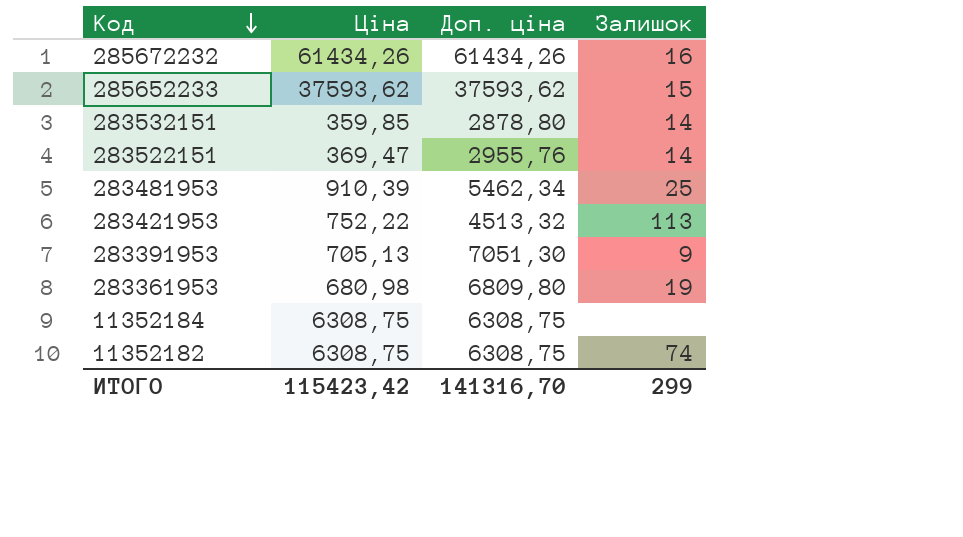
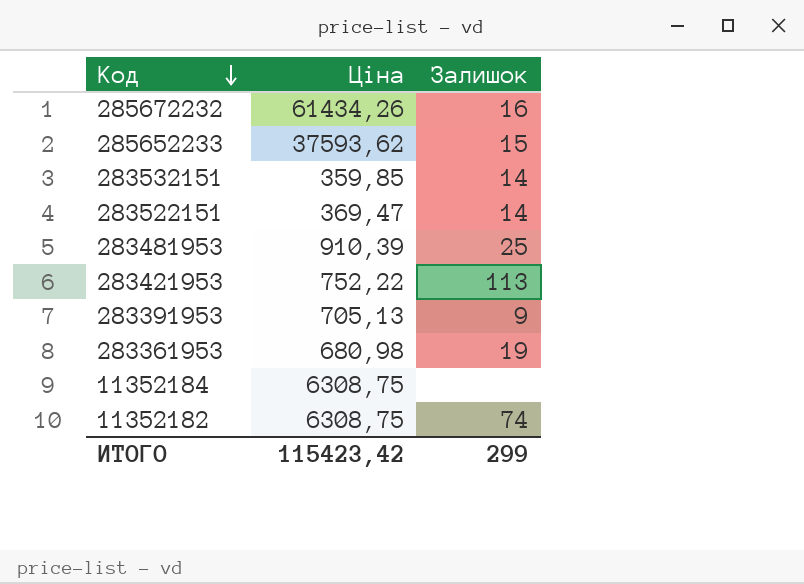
column Доп. ціна | position: 3 -> none

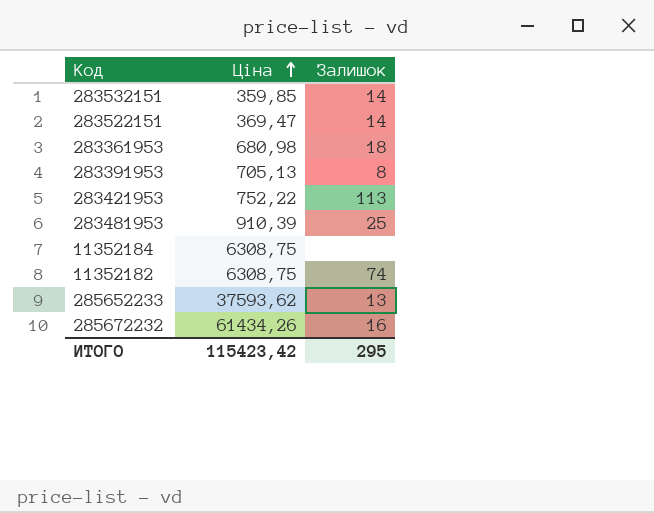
row order: Код descending -> Ціна ascending
283361953 | Залишок: 19 -> 18
283391953 | Залишок: 9 -> 8
285652233 | Залишок: 15 -> 13
ИТОГО | Залишок: 299 -> 295

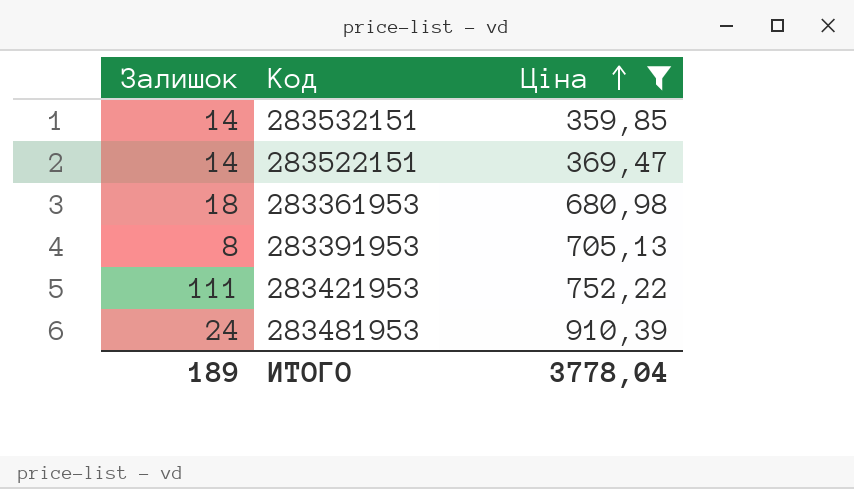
filter: none -> Ціна <= 910,39
column Залишок | position: 3 -> 1
283421953 | Залишок: 113 -> 111
283481953 | Залишок: 25 -> 24
ИТОГО | Залишок: 295 -> 189
ИТОГО | Ціна: 115423,42 -> 3778,04

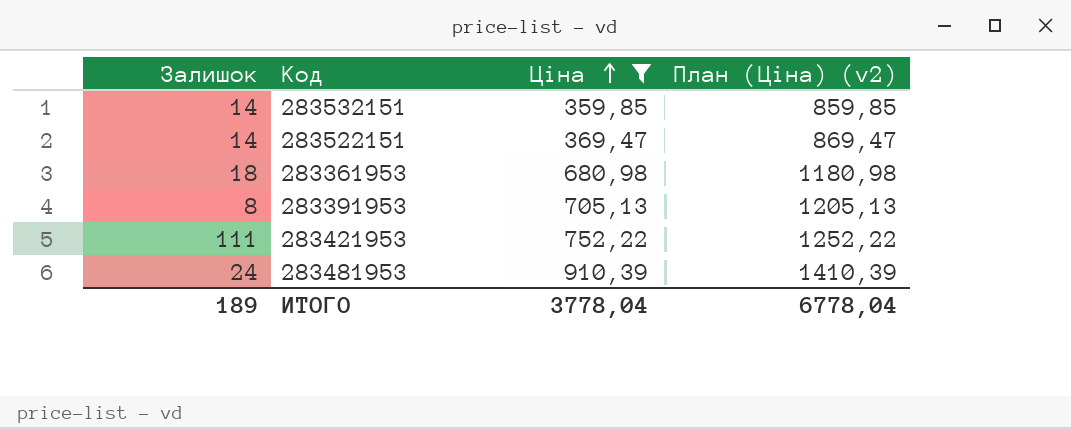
column План (Ціна) (v2) | formula: none -> [Ціна] + 500

